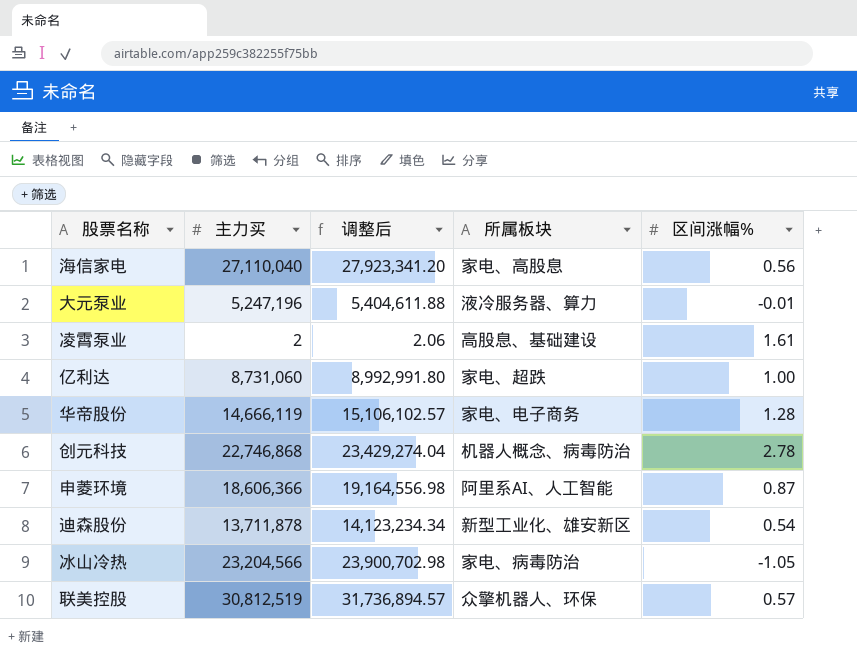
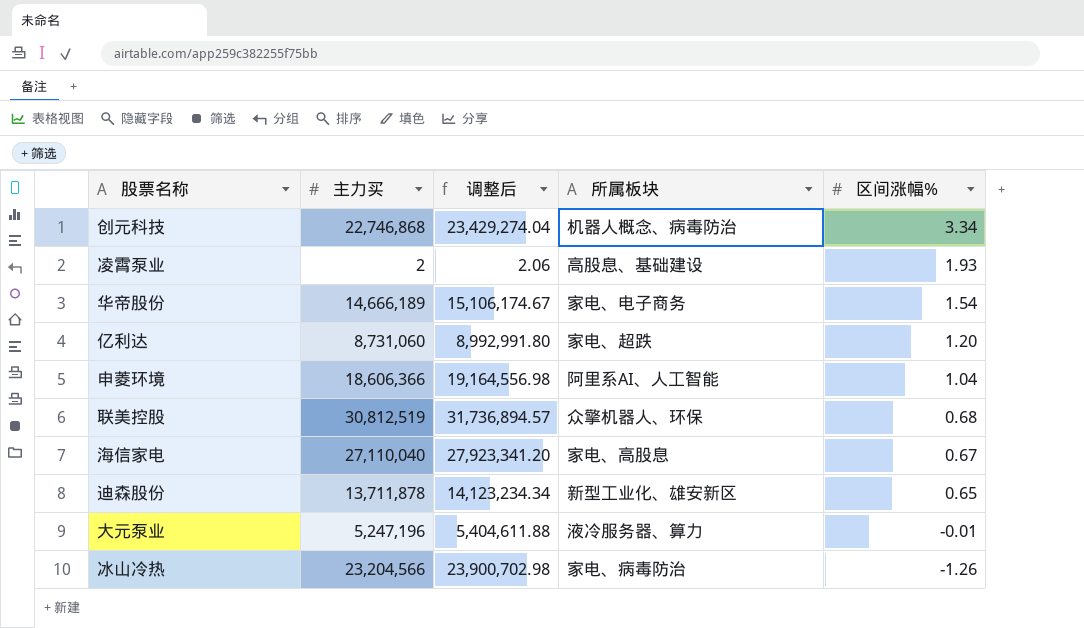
row order: none -> 区间涨幅% descending
创元科技 | 区间涨幅%: 2.78 -> 3.34
凌霄泵业 | 区间涨幅%: 1.61 -> 1.93
华帝股份 | 主力买: 14,666,119 -> 14,666,189
华帝股份 | 调整后: 15,106,102.57 -> 15,106,174.67
华帝股份 | 区间涨幅%: 1.28 -> 1.54
亿利达 | 区间涨幅%: 1.00 -> 1.20
申菱环境 | 区间涨幅%: 0.87 -> 1.04
联美控股 | 区间涨幅%: 0.57 -> 0.68
海信家电 | 区间涨幅%: 0.56 -> 0.67
迪森股份 | 区间涨幅%: 0.54 -> 0.65
冰山冷热 | 区间涨幅%: -1.05 -> -1.26

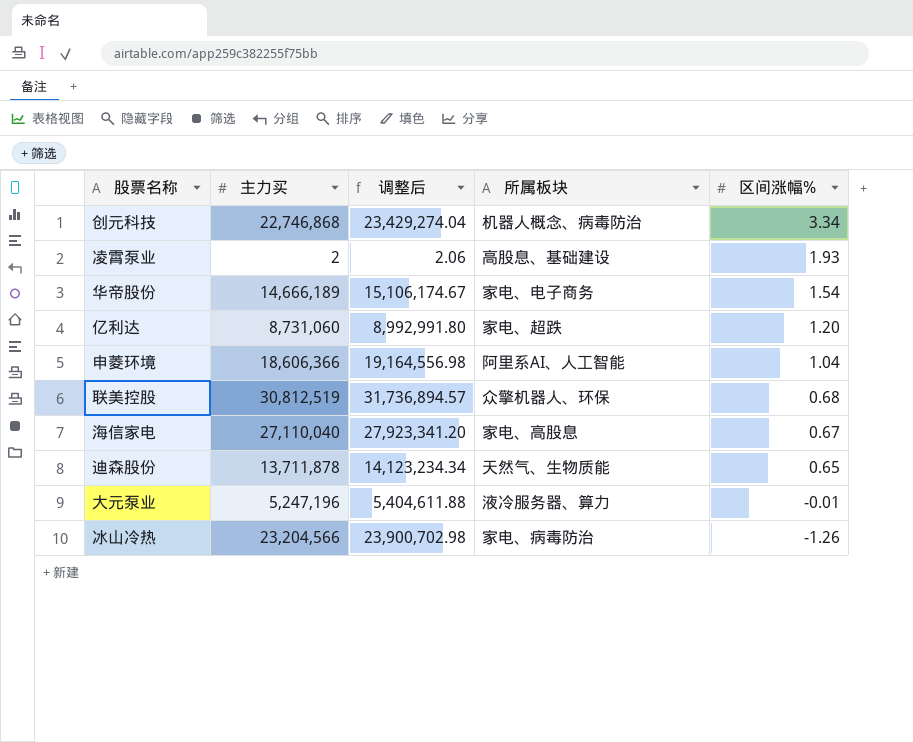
迪森股份 | 所属板块: 新型工业化、雄安新区 -> 天然气、生物质能

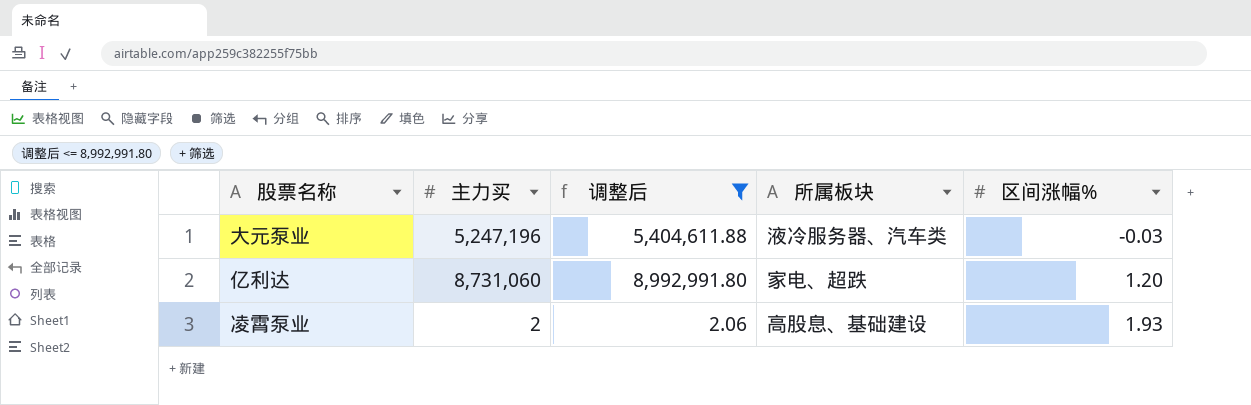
filter: none -> 调整后 <= 8,992,991.80
row order: 区间涨幅% descending -> 区间涨幅% ascending
大元泵业 | 所属板块: 液冷服务器、算力 -> 液冷服务器、汽车类
大元泵业 | 区间涨幅%: -0.01 -> -0.03

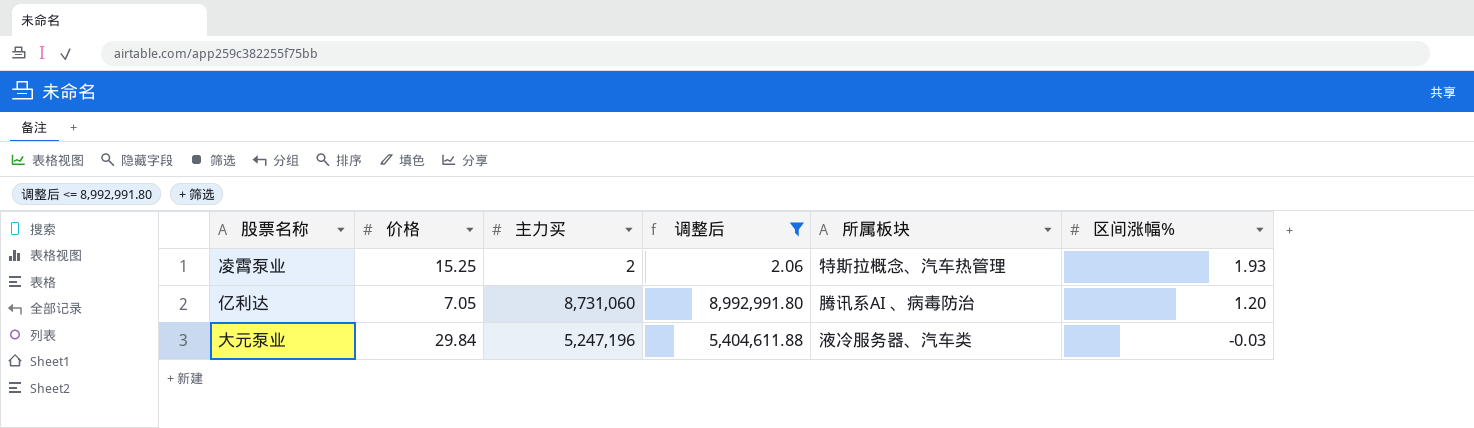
row order: 区间涨幅% ascending -> 区间涨幅% descending
column 价格 | position: none -> 2
凌霄泵业 | 所属板块: 高股息、基础建设 -> 特斯拉概念、汽车热管理
亿利达 | 所属板块: 家电、超跌 -> 腾讯系AI 、病毒防治

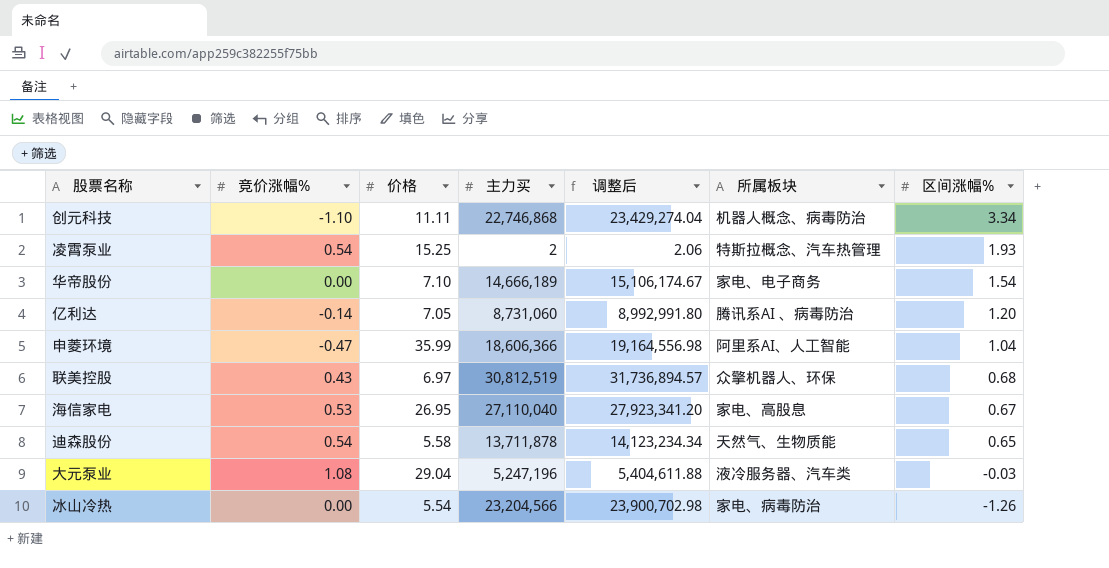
filter: 调整后 <= 8,992,991.80 -> none
column 竞价涨幅% | position: none -> 2
大元泵业 | 价格: 29.84 -> 29.04

